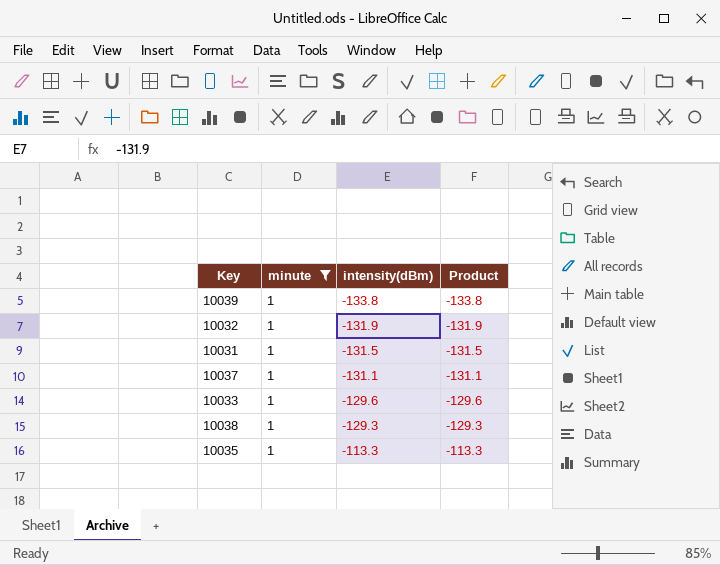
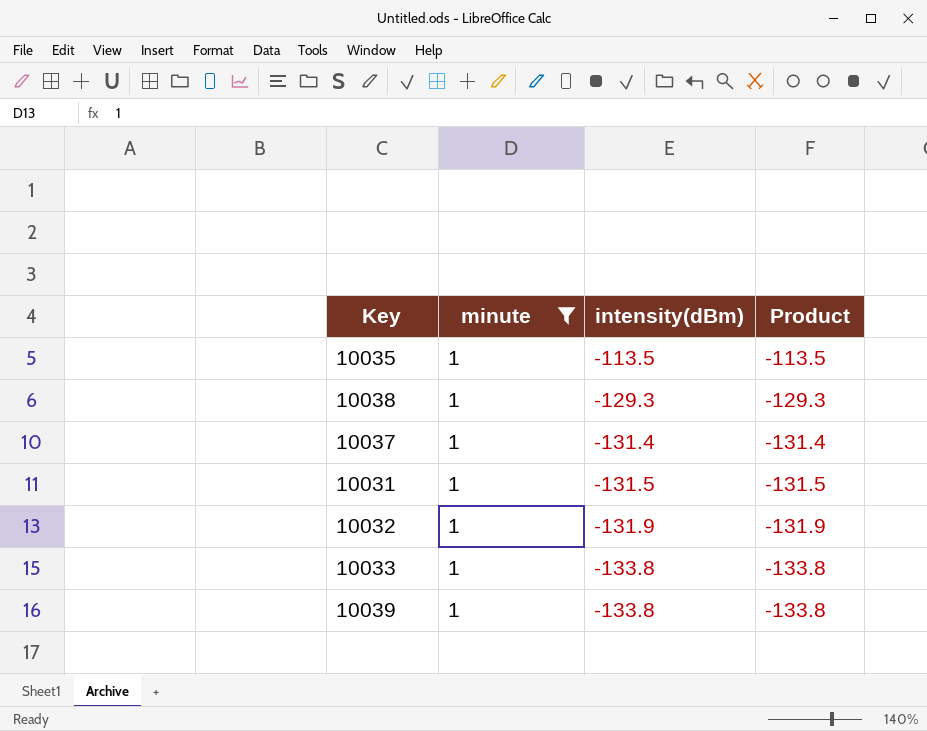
row order: intensity(dBm) ascending -> intensity(dBm) descending
10035 | intensity(dBm): -113.3 -> -113.5
10035 | Product: -113.3 -> -113.5
10037 | intensity(dBm): -131.1 -> -131.4
10037 | Product: -131.1 -> -131.4
10033 | intensity(dBm): -129.6 -> -133.8
10033 | Product: -129.6 -> -133.8

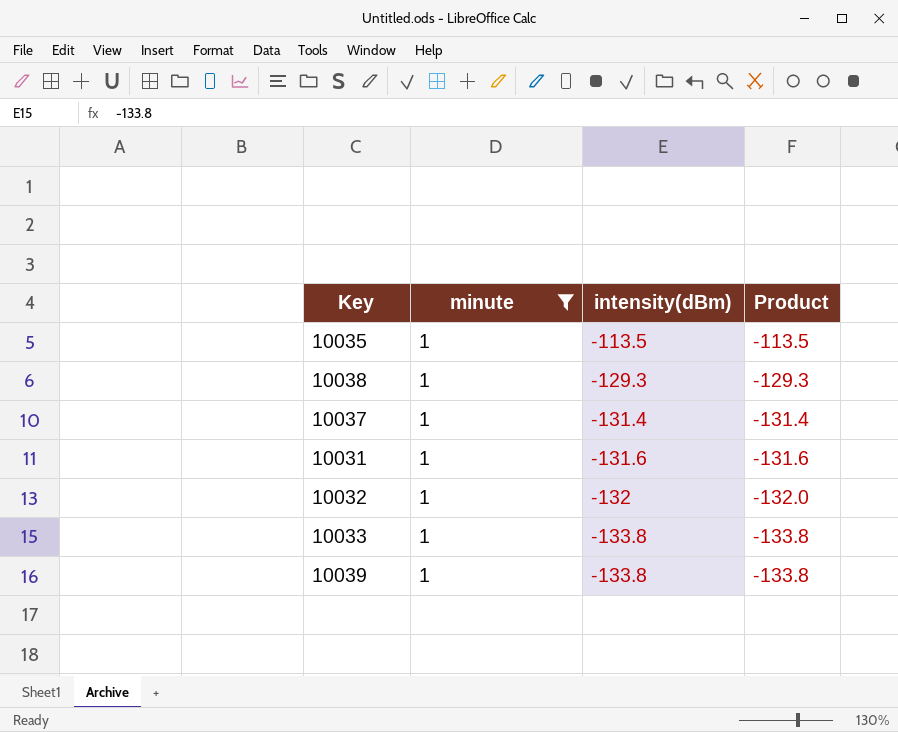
10031 | intensity(dBm): -131.5 -> -131.6
10031 | Product: -131.5 -> -131.6
10032 | intensity(dBm): -131.9 -> -132
10032 | Product: -131.9 -> -132.0

